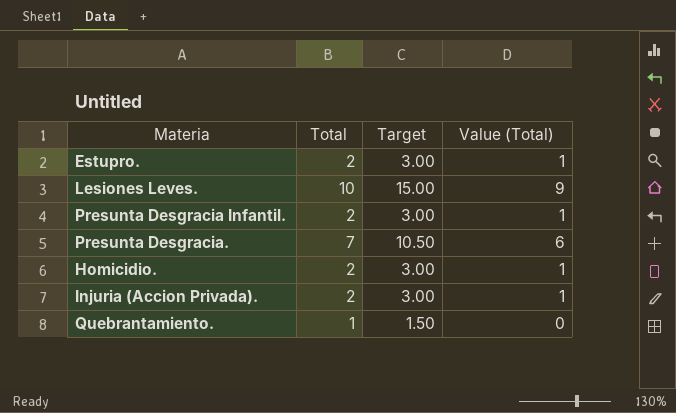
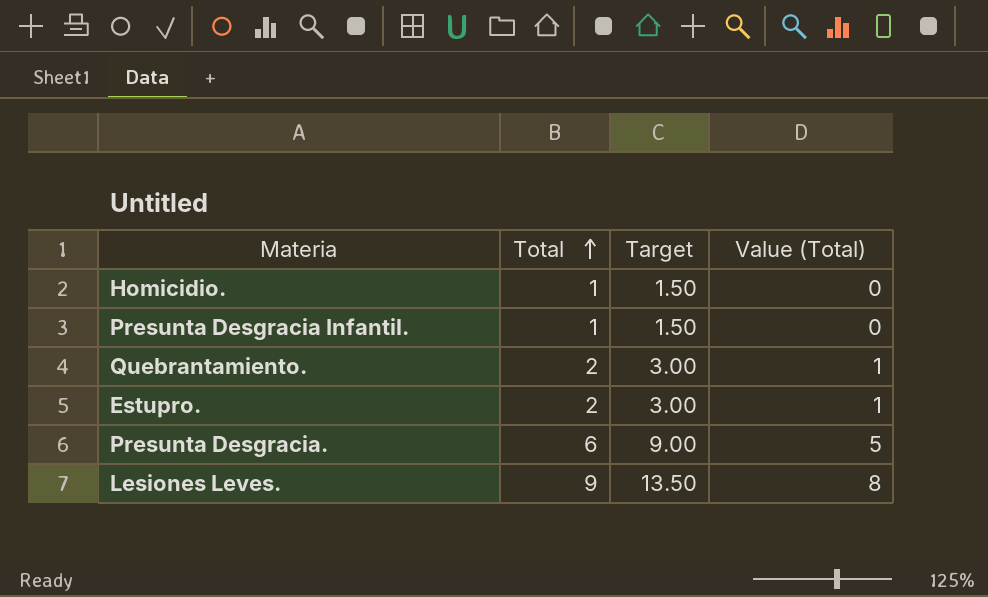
row order: none -> Total ascending
row Injuria (Accion Privada).: 2 | 3.00 | 1 -> none
Homicidio. | Total: 2 -> 1
Homicidio. | Target: 3.00 -> 1.50
Homicidio. | Value (Total): 1 -> 0
Presunta Desgracia Infantil. | Total: 2 -> 1
Presunta Desgracia Infantil. | Target: 3.00 -> 1.50
Presunta Desgracia Infantil. | Value (Total): 1 -> 0
Quebrantamiento. | Total: 1 -> 2
Quebrantamiento. | Target: 1.50 -> 3.00
Quebrantamiento. | Value (Total): 0 -> 1
Presunta Desgracia. | Total: 7 -> 6
Presunta Desgracia. | Target: 10.50 -> 9.00
Presunta Desgracia. | Value (Total): 6 -> 5
Lesiones Leves. | Total: 10 -> 9
Lesiones Leves. | Target: 15.00 -> 13.50
Lesiones Leves. | Value (Total): 9 -> 8

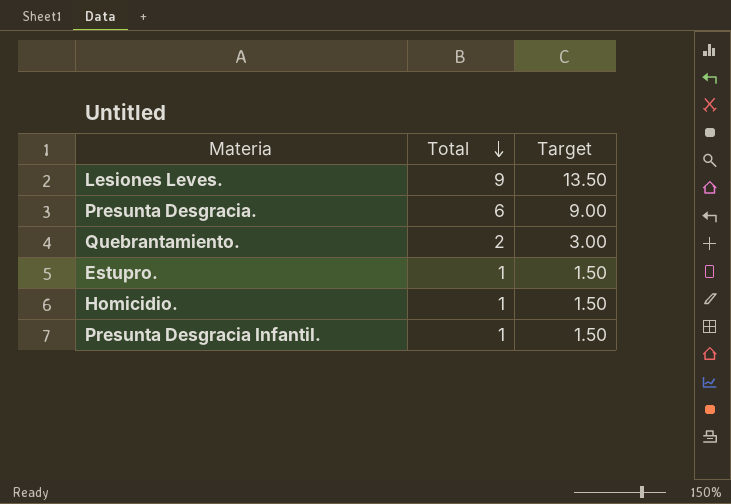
row order: Total ascending -> Total descending
column Value (Total) | formula: [Total] - 1 -> none
Estupro. | Total: 2 -> 1
Estupro. | Target: 3.00 -> 1.50

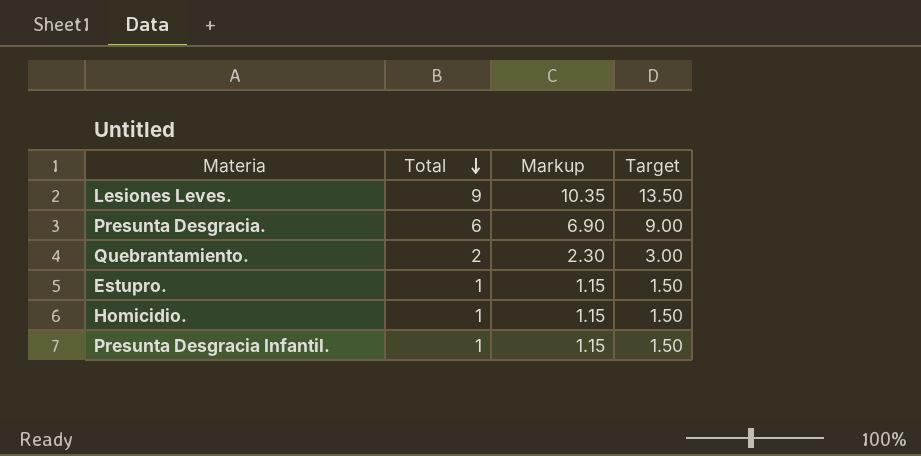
column Markup | formula: none -> [Total] * 1.15

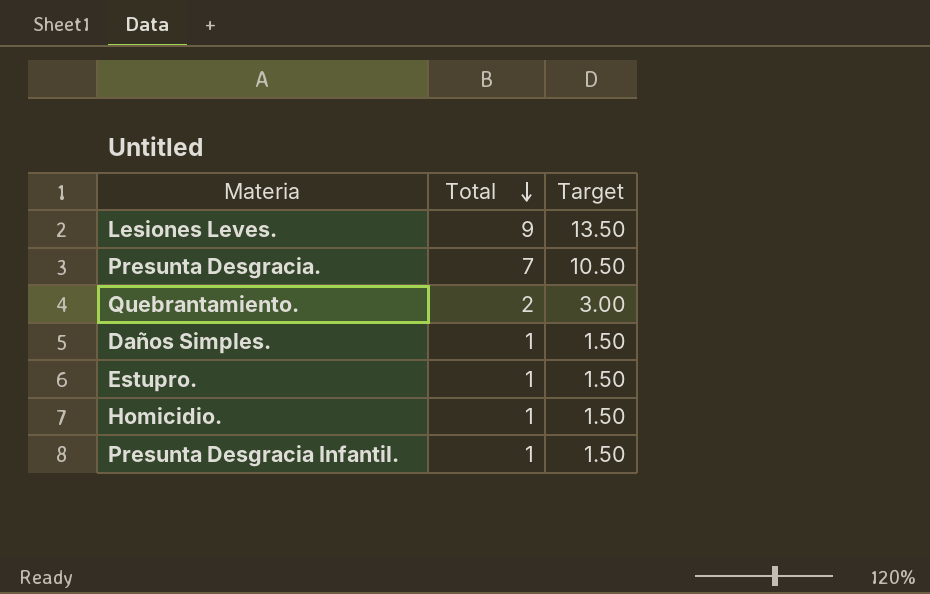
column Markup | formula: [Total] * 1.15 -> none
Presunta Desgracia. | Total: 6 -> 7
Presunta Desgracia. | Target: 9.00 -> 10.50
row Daños Simples.: none -> 1 | 1.50

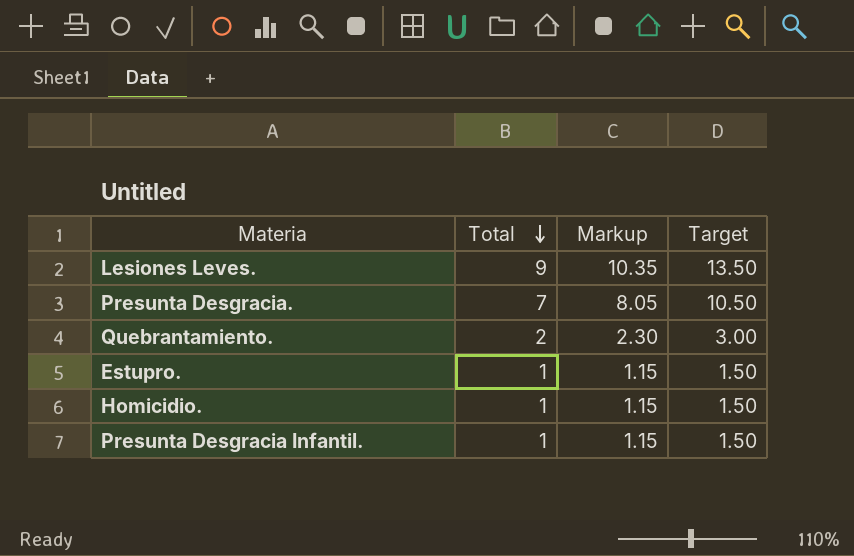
column Markup | formula: none -> [Total] * 1.15
row Daños Simples.: 1 | 1.50 -> none

